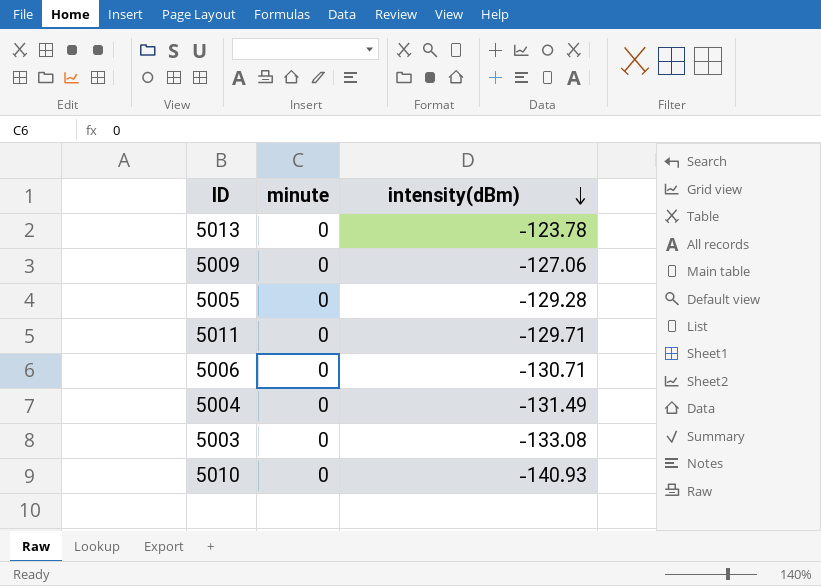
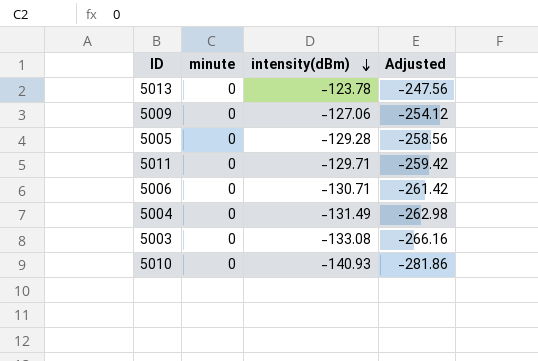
column Adjusted | formula: none -> [intensity(dBm)] * 2

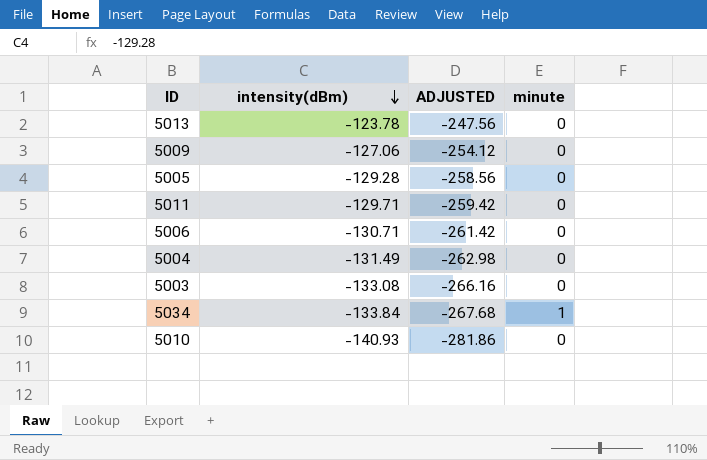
column name: Adjusted -> ADJUSTED
column minute | position: 2 -> 4
row 5034: none -> -133.84 | -267.68 | 1

